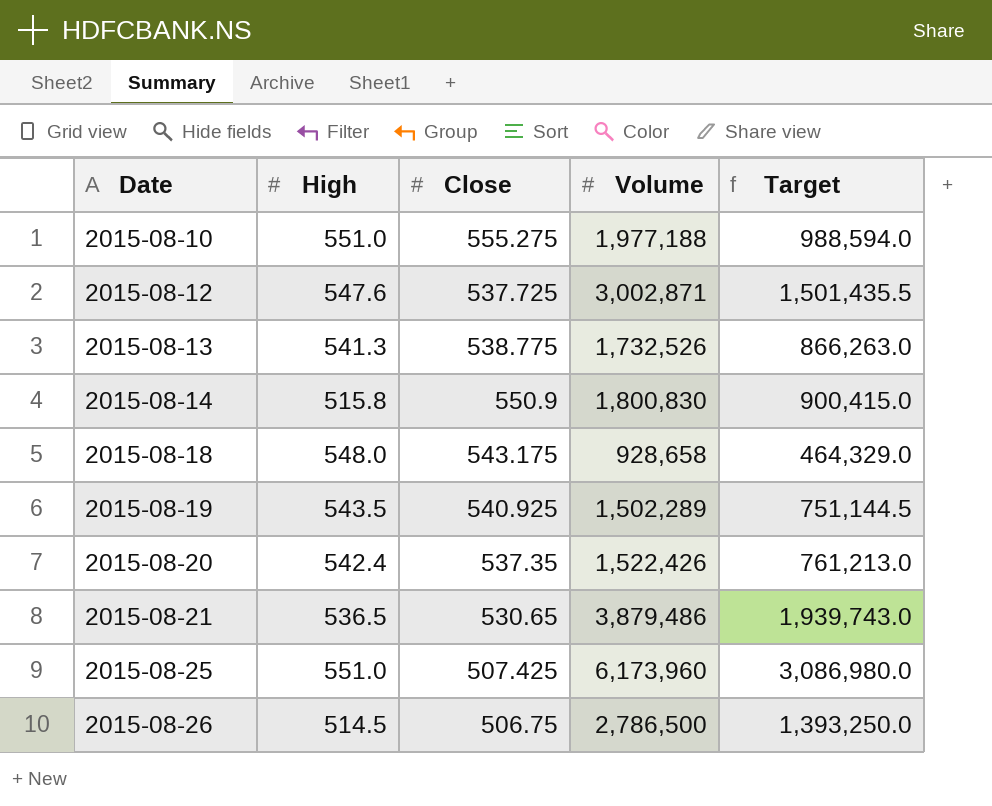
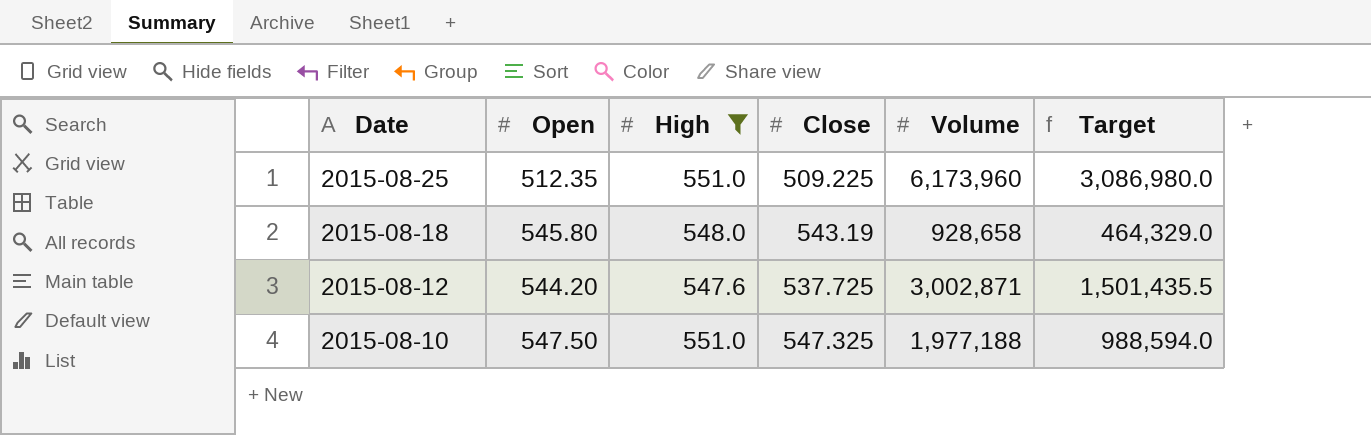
filter: none -> High >= 547.6
row order: Date ascending -> Date descending
column Open | position: none -> 2
2015-08-25 | Close: 507.425 -> 509.225
2015-08-18 | Close: 543.175 -> 543.19
2015-08-10 | Close: 555.275 -> 547.325

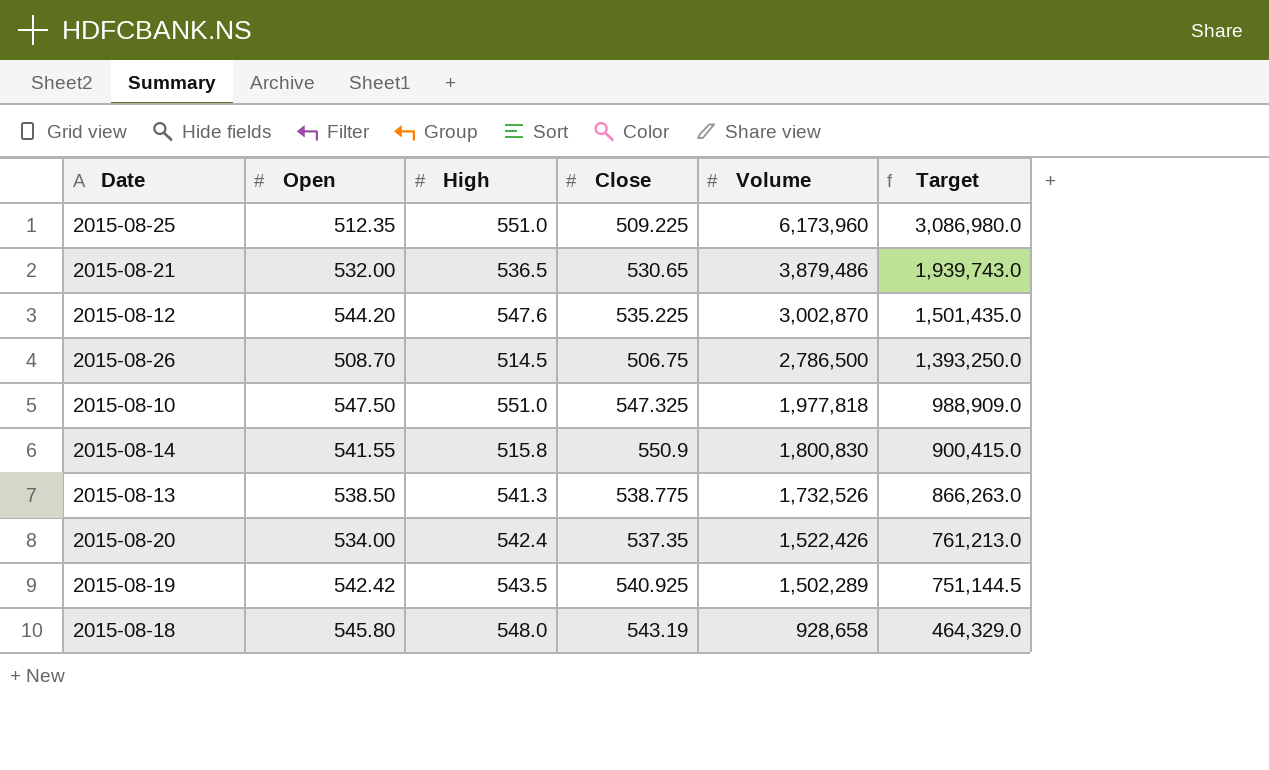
filter: High >= 547.6 -> none
row order: Date descending -> Volume descending
2015-08-12 | Close: 537.725 -> 535.225
2015-08-12 | Volume: 3,002,871 -> 3,002,870
2015-08-12 | Target: 1,501,435.5 -> 1,501,435.0
2015-08-10 | Volume: 1,977,188 -> 1,977,818
2015-08-10 | Target: 988,594.0 -> 988,909.0

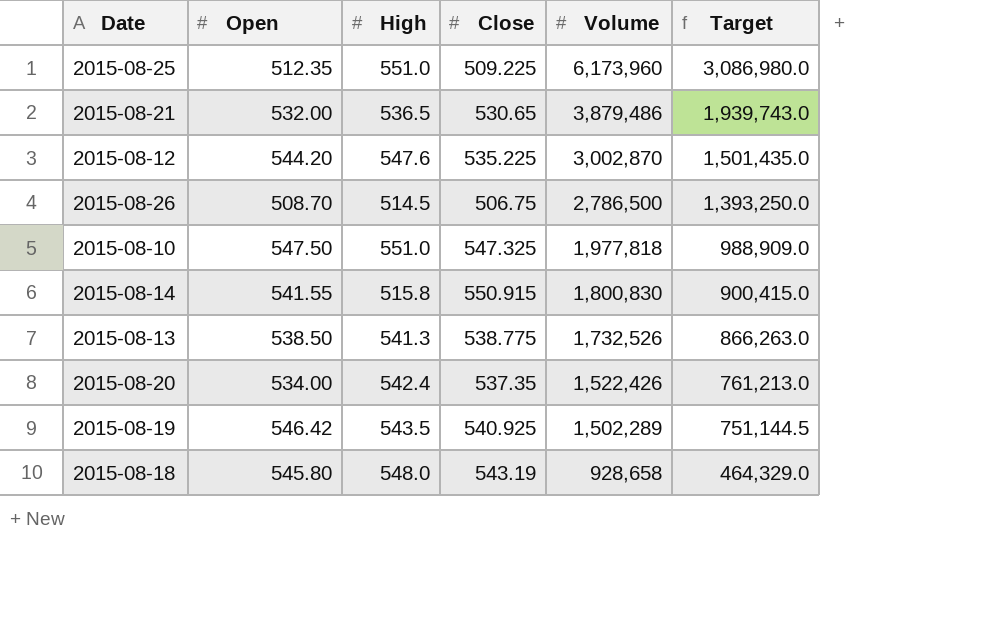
2015-08-14 | Close: 550.9 -> 550.915
2015-08-19 | Open: 542.42 -> 546.42

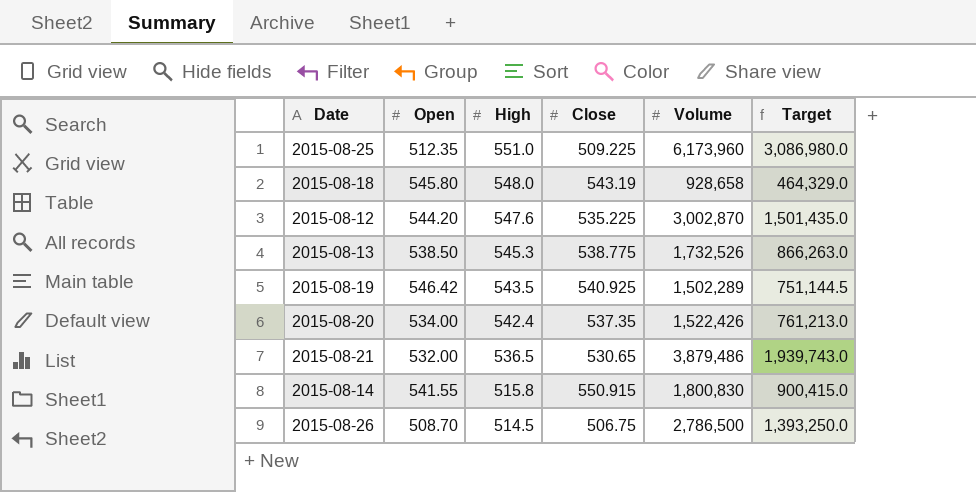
row order: Volume descending -> High descending
row 2015-08-10: 547.50 | 551.0 | 547.325 | 1,977,818 | 988,909.0 -> none
2015-08-13 | High: 541.3 -> 545.3

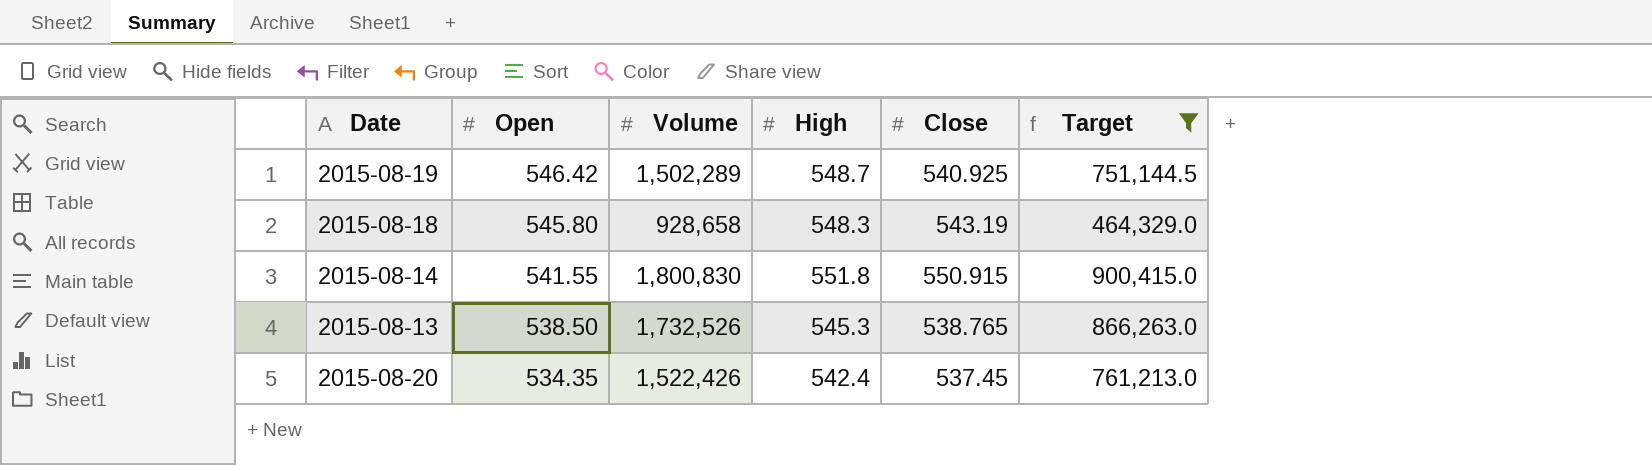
filter: none -> Target <= 900,415.0
row order: High descending -> Open descending
column Volume | position: 5 -> 3
2015-08-19 | High: 543.5 -> 548.7
2015-08-18 | High: 548.0 -> 548.3
2015-08-14 | High: 515.8 -> 551.8
2015-08-13 | Close: 538.775 -> 538.765
2015-08-20 | Open: 534.00 -> 534.35
2015-08-20 | Close: 537.35 -> 537.45

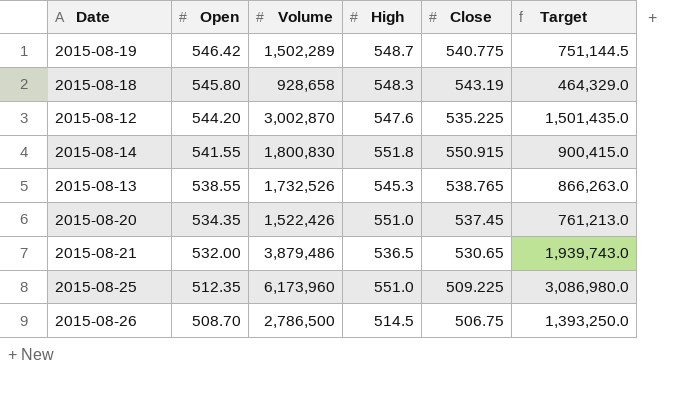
filter: Target <= 900,415.0 -> none
2015-08-19 | Close: 540.925 -> 540.775
2015-08-13 | Open: 538.50 -> 538.55
2015-08-20 | High: 542.4 -> 551.0

